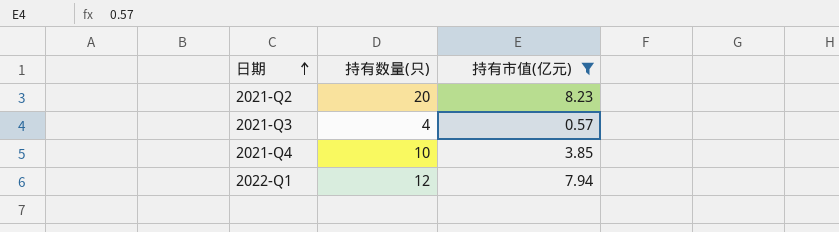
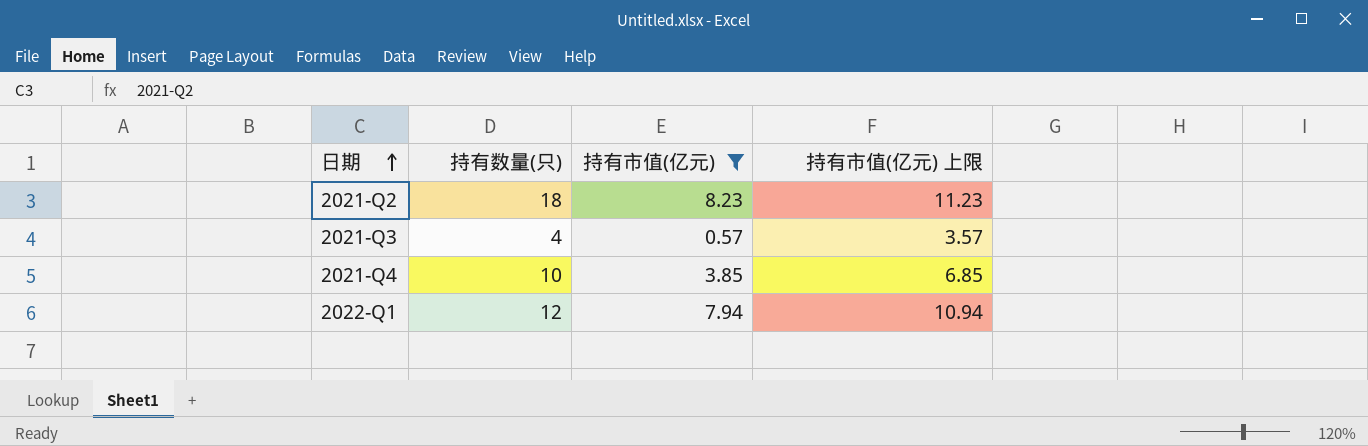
column 持有市值(亿元) 上限 | formula: none -> [持有市值(亿元)] + 3
2021-Q2 | 持有数量(只): 20 -> 18

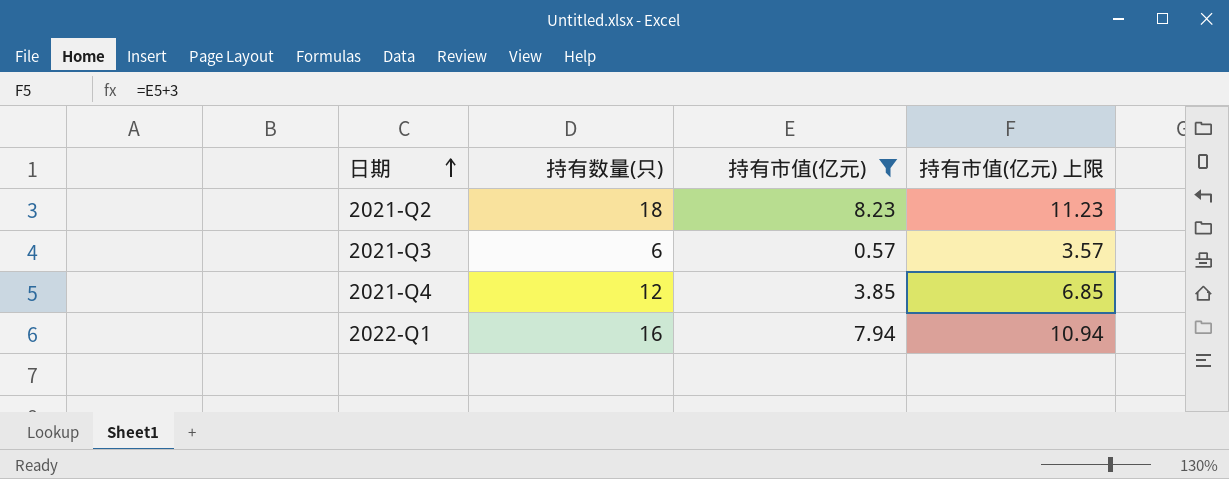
2021-Q3 | 持有数量(只): 4 -> 6
2021-Q4 | 持有数量(只): 10 -> 12
2022-Q1 | 持有数量(只): 12 -> 16

